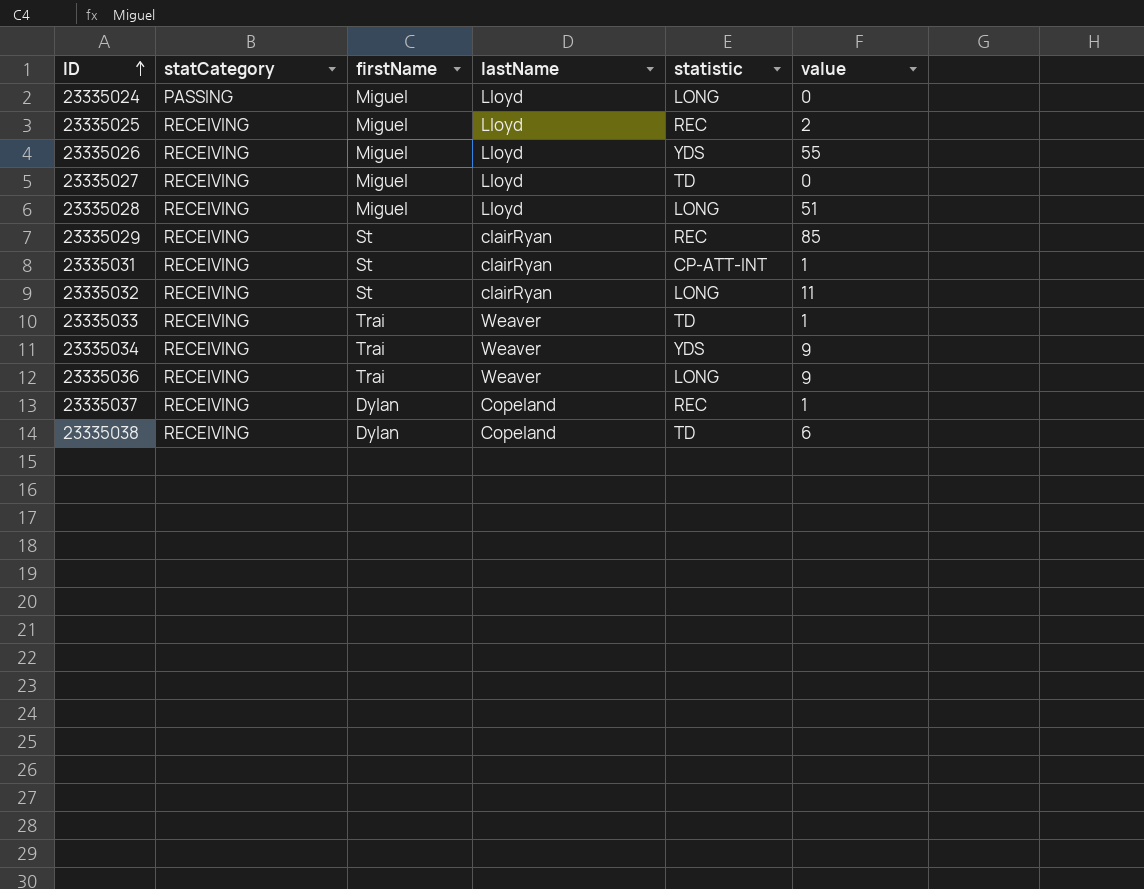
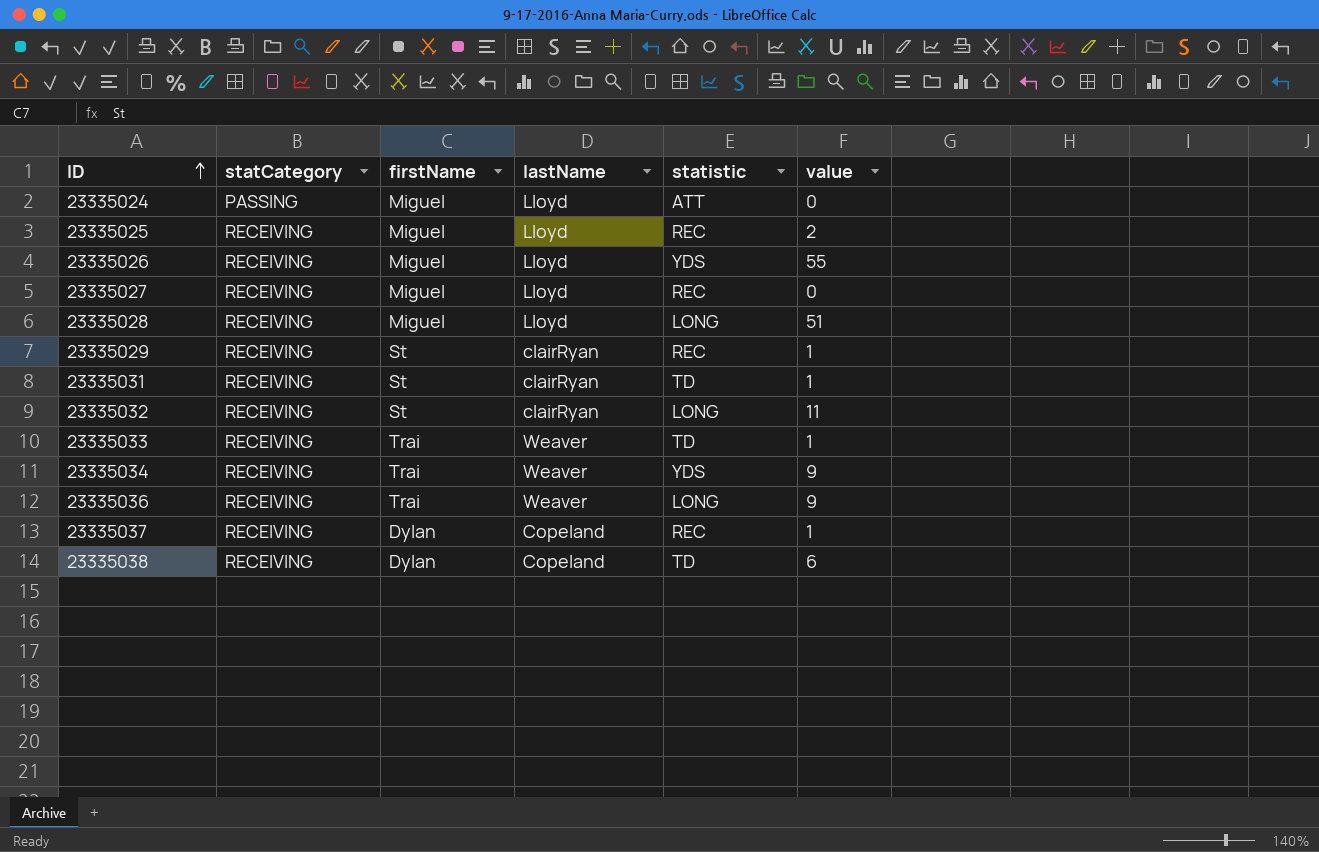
23335024 | statistic: LONG -> ATT
23335027 | statistic: TD -> REC
23335029 | value: 85 -> 1
23335031 | statistic: CP-ATT-INT -> TD

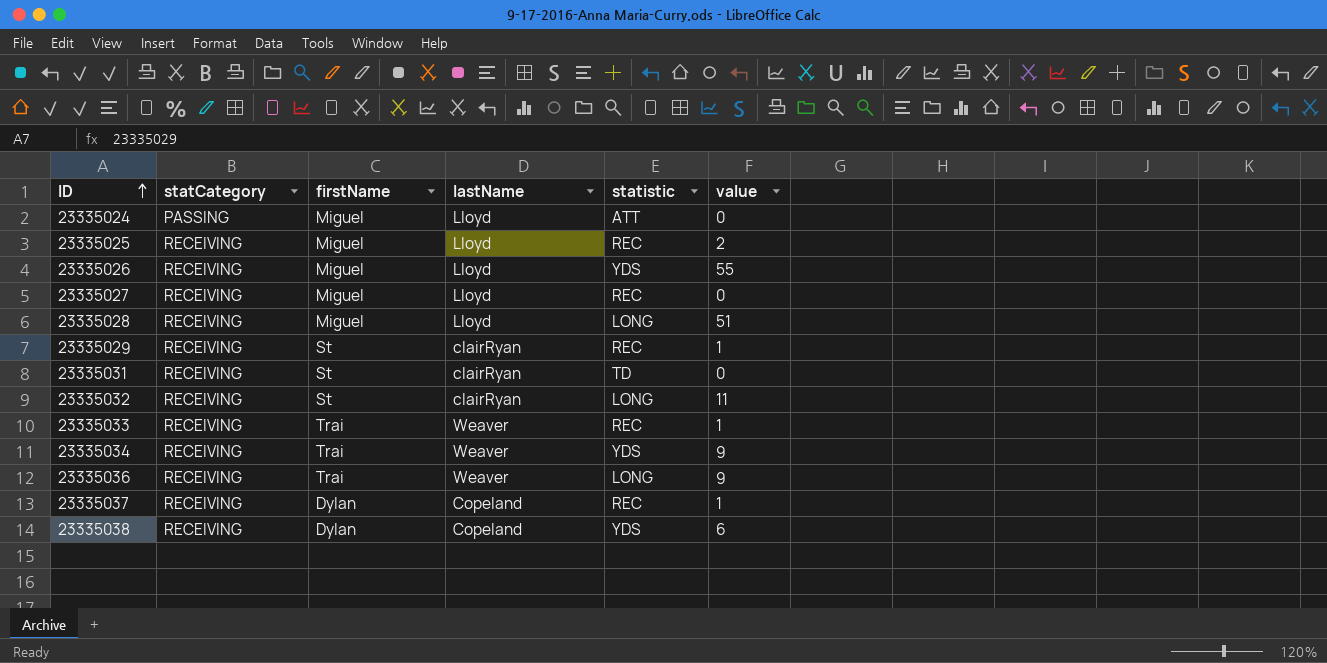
23335031 | value: 1 -> 0
23335033 | statistic: TD -> REC
23335038 | statistic: TD -> YDS

